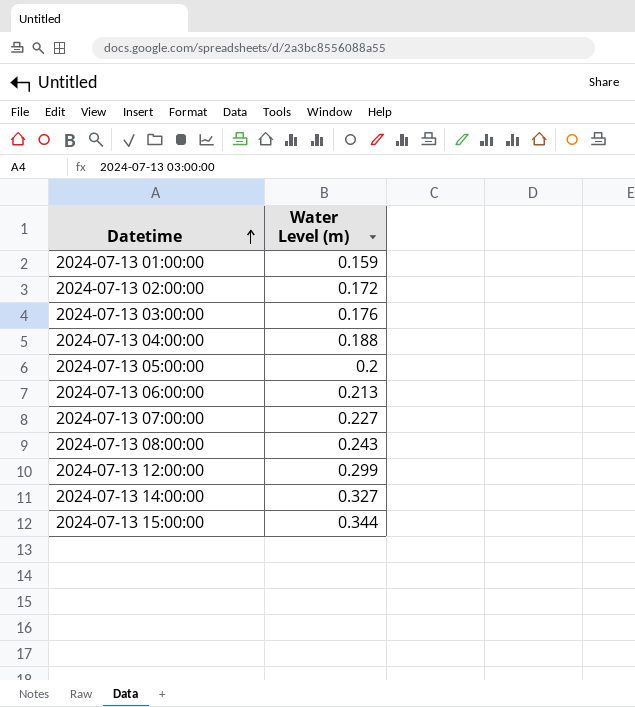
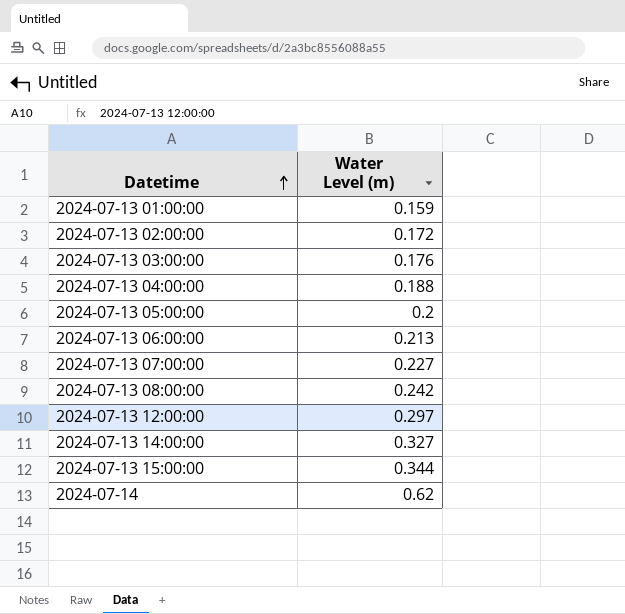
2024-07-13 08:00:00 | Water Level (m): 0.243 -> 0.242
2024-07-13 12:00:00 | Water Level (m): 0.299 -> 0.297
row 2024-07-14: none -> 0.62

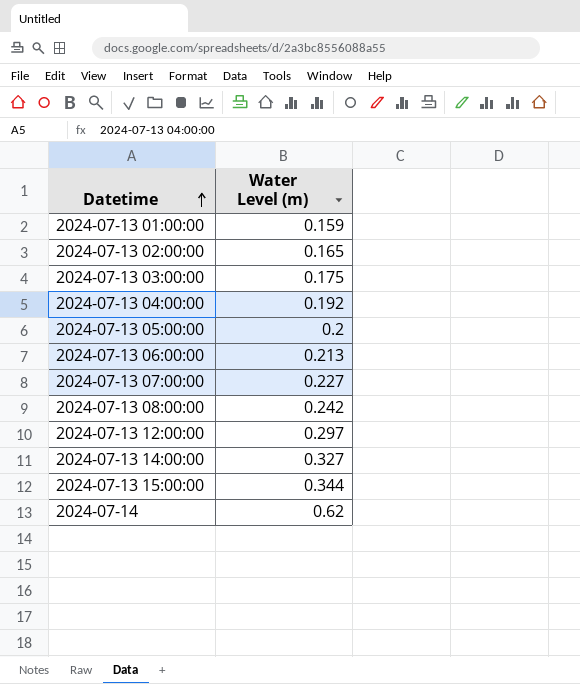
2024-07-13 02:00:00 | Water Level (m): 0.172 -> 0.165
2024-07-13 03:00:00 | Water Level (m): 0.176 -> 0.175
2024-07-13 04:00:00 | Water Level (m): 0.188 -> 0.192

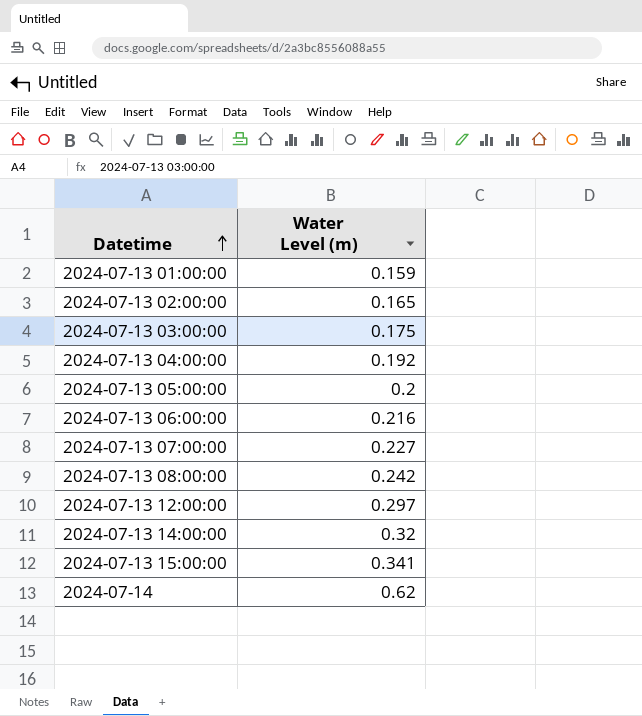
2024-07-13 06:00:00 | Water Level (m): 0.213 -> 0.216
2024-07-13 14:00:00 | Water Level (m): 0.327 -> 0.32
2024-07-13 15:00:00 | Water Level (m): 0.344 -> 0.341

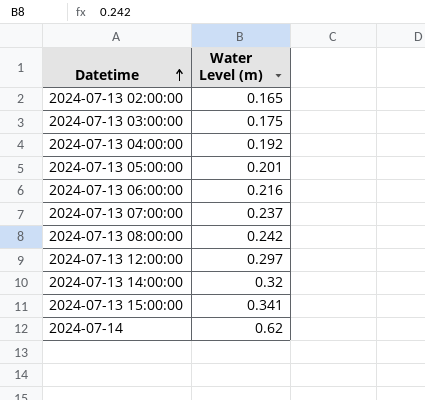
row 2024-07-13 01:00:00: 0.159 -> none
2024-07-13 05:00:00 | Water Level (m): 0.2 -> 0.201
2024-07-13 07:00:00 | Water Level (m): 0.227 -> 0.237

